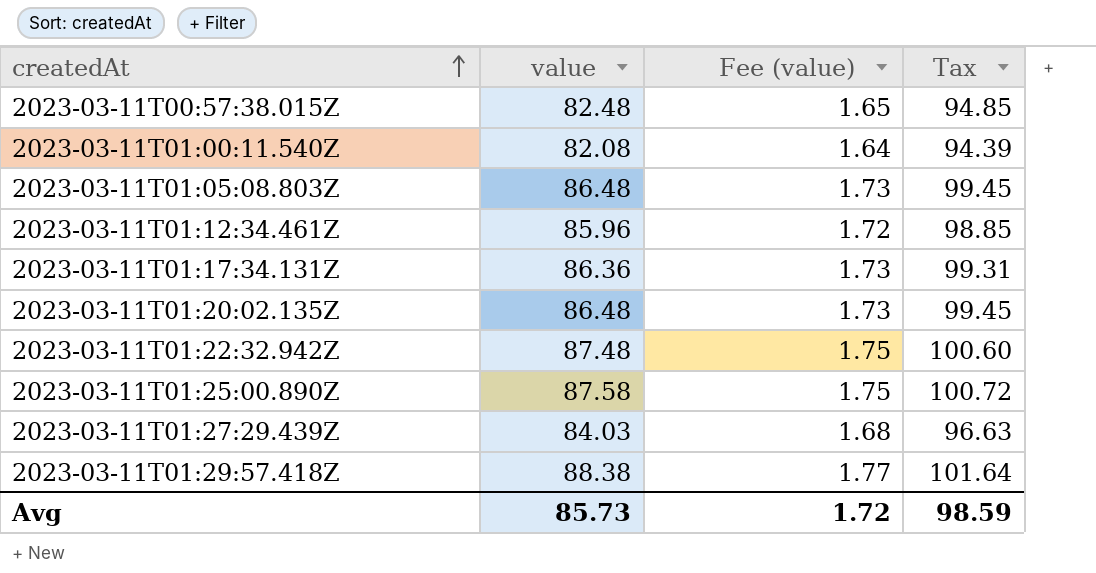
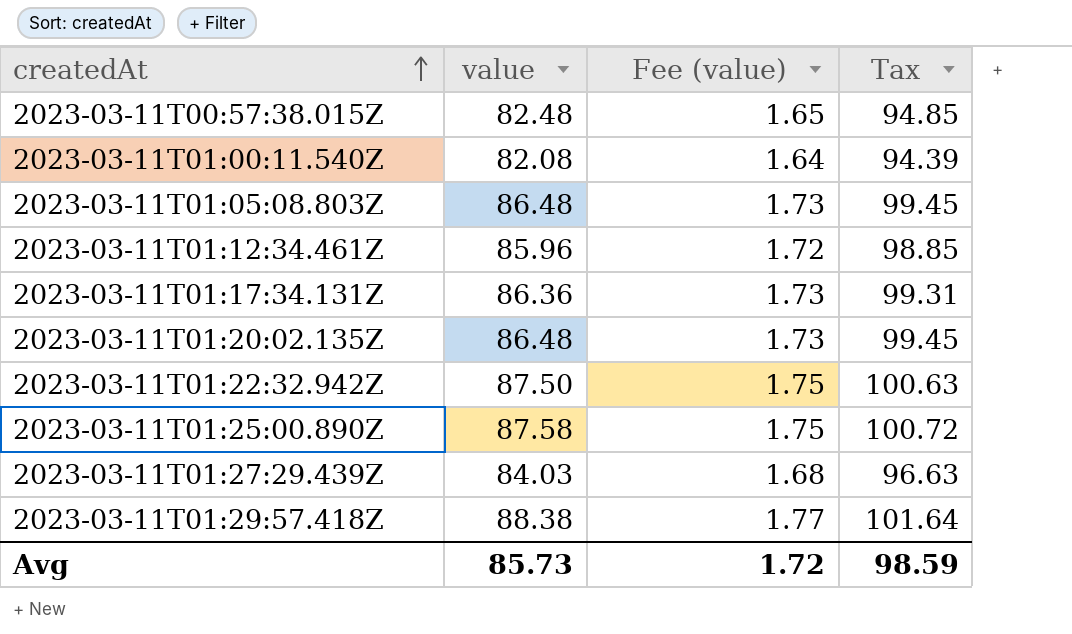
2023-03-11T01:22:32.942Z | value: 87.48 -> 87.50
2023-03-11T01:22:32.942Z | Tax: 100.60 -> 100.63

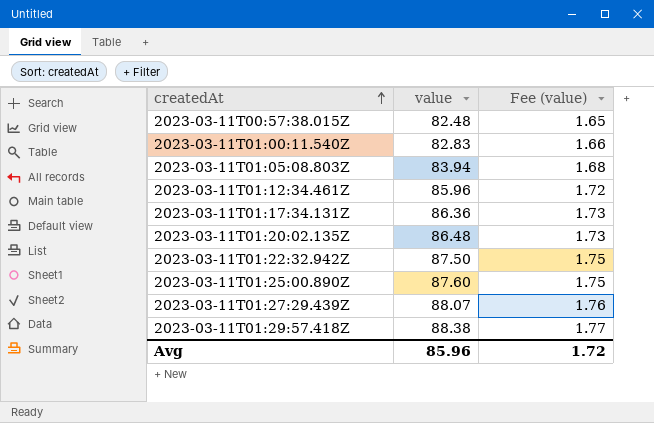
column Tax | formula: [value] * 1.15 -> none
2023-03-11T01:00:11.540Z | value: 82.08 -> 82.83
2023-03-11T01:00:11.540Z | Fee (value): 1.64 -> 1.66
2023-03-11T01:05:08.803Z | value: 86.48 -> 83.94
2023-03-11T01:05:08.803Z | Fee (value): 1.73 -> 1.68
2023-03-11T01:25:00.890Z | value: 87.58 -> 87.60
2023-03-11T01:27:29.439Z | value: 84.03 -> 88.07
2023-03-11T01:27:29.439Z | Fee (value): 1.68 -> 1.76
Avg | value: 85.73 -> 85.96

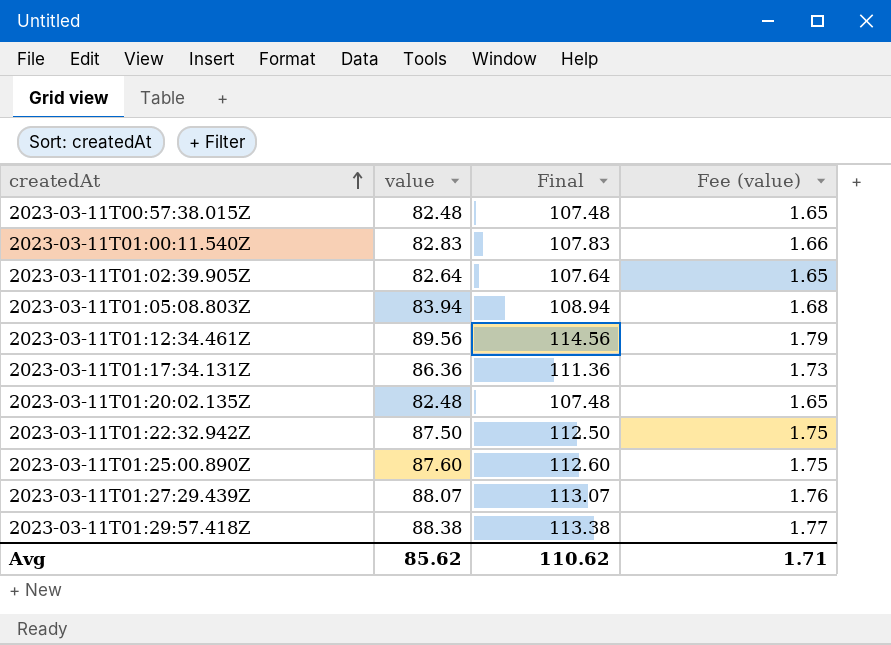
column Final | formula: none -> [value] + 25
row 2023-03-11T01:02:39.905Z: none -> 82.64 | 107.64 | 1.65
2023-03-11T01:12:34.461Z | value: 85.96 -> 89.56
2023-03-11T01:12:34.461Z | Fee (value): 1.72 -> 1.79
2023-03-11T01:20:02.135Z | value: 86.48 -> 82.48
2023-03-11T01:20:02.135Z | Fee (value): 1.73 -> 1.65
Avg | value: 85.96 -> 85.62
Avg | Fee (value): 1.72 -> 1.71

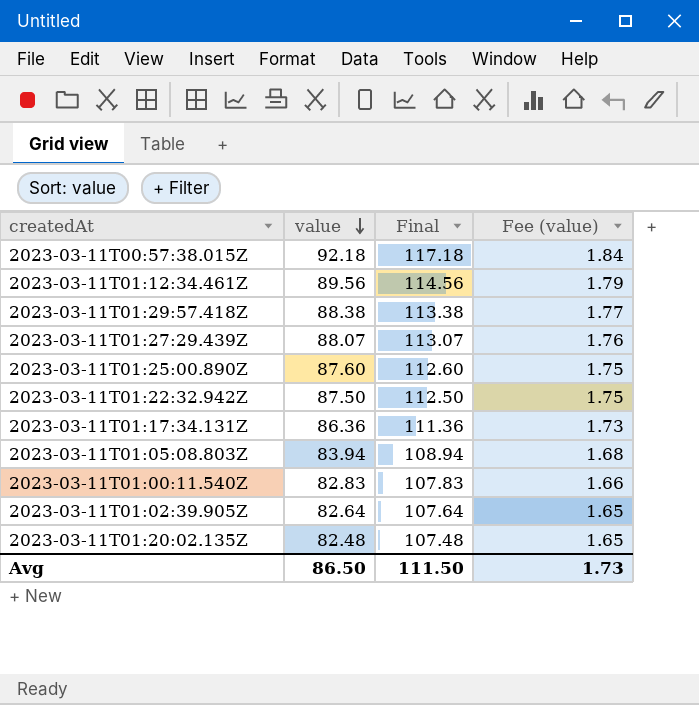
row order: createdAt ascending -> value descending
2023-03-11T00:57:38.015Z | value: 82.48 -> 92.18
2023-03-11T00:57:38.015Z | Final: 107.48 -> 117.18
2023-03-11T00:57:38.015Z | Fee (value): 1.65 -> 1.84
Avg | value: 85.62 -> 86.50
Avg | Final: 110.62 -> 111.50
Avg | Fee (value): 1.71 -> 1.73

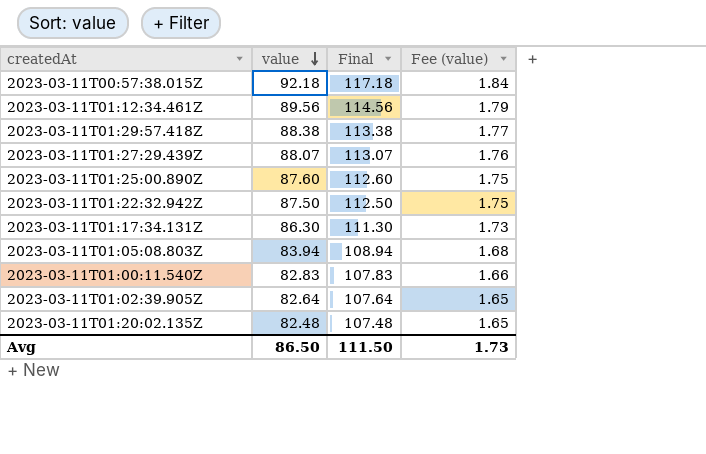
2023-03-11T01:17:34.131Z | value: 86.36 -> 86.30
2023-03-11T01:17:34.131Z | Final: 111.36 -> 111.30

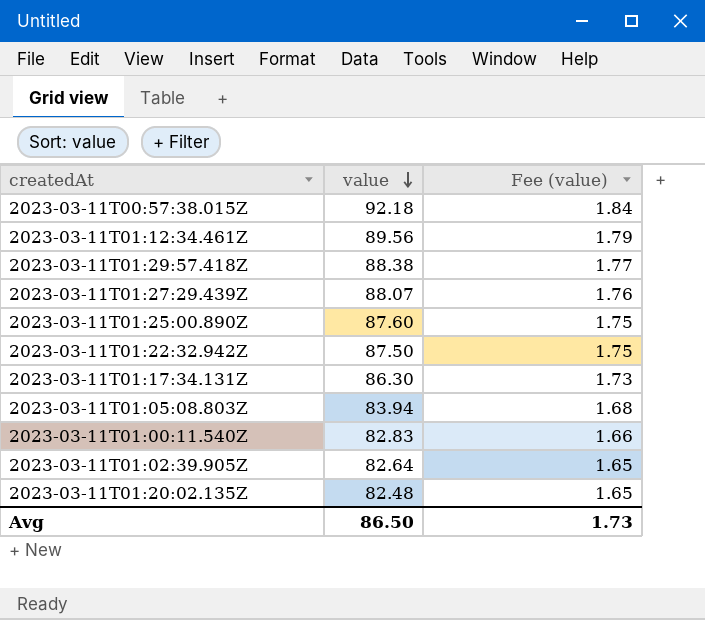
column Final | formula: [value] + 25 -> none

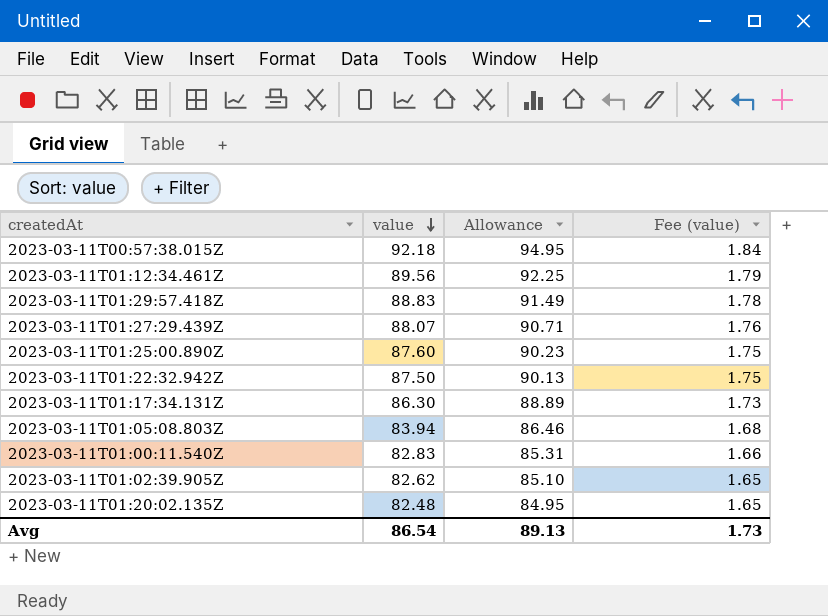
column Allowance | formula: none -> [value] * 1.03
2023-03-11T01:29:57.418Z | value: 88.38 -> 88.83
2023-03-11T01:29:57.418Z | Fee (value): 1.77 -> 1.78
2023-03-11T01:02:39.905Z | value: 82.64 -> 82.62
Avg | value: 86.50 -> 86.54

